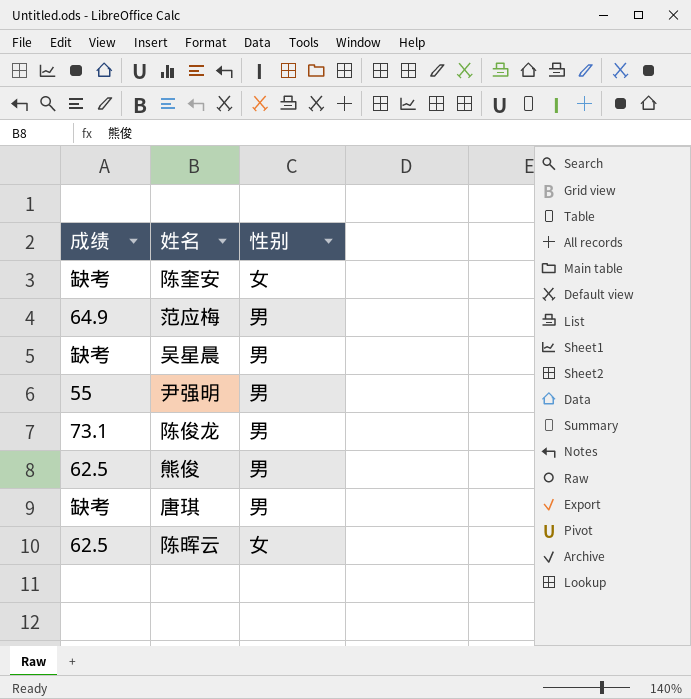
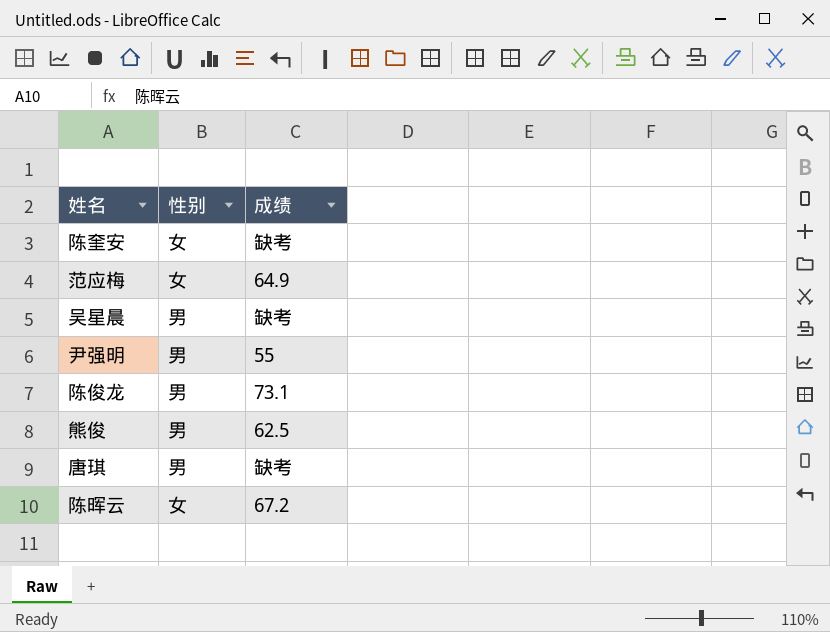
column 成绩 | position: 1 -> 3
范应梅 | 性别: 男 -> 女
陈晖云 | 成绩: 62.5 -> 67.2

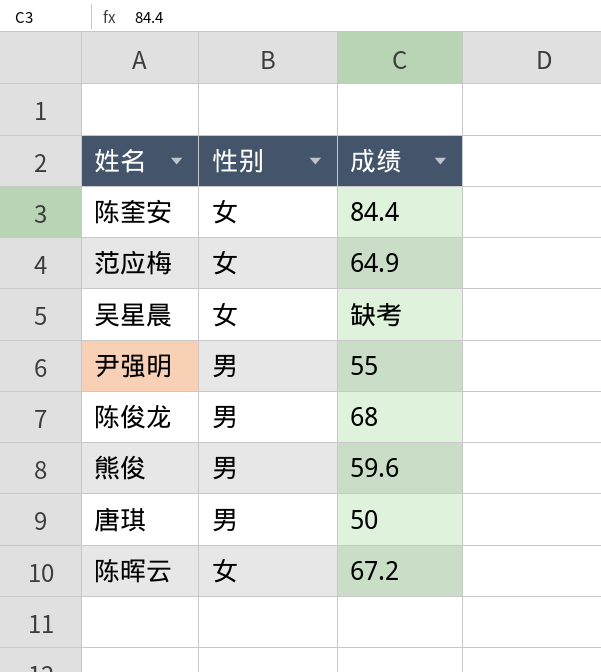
陈奎安 | 成绩: 缺考 -> 84.4
吴星晨 | 性别: 男 -> 女
陈俊龙 | 成绩: 73.1 -> 68
熊俊 | 成绩: 62.5 -> 59.6
唐琪 | 成绩: 缺考 -> 50

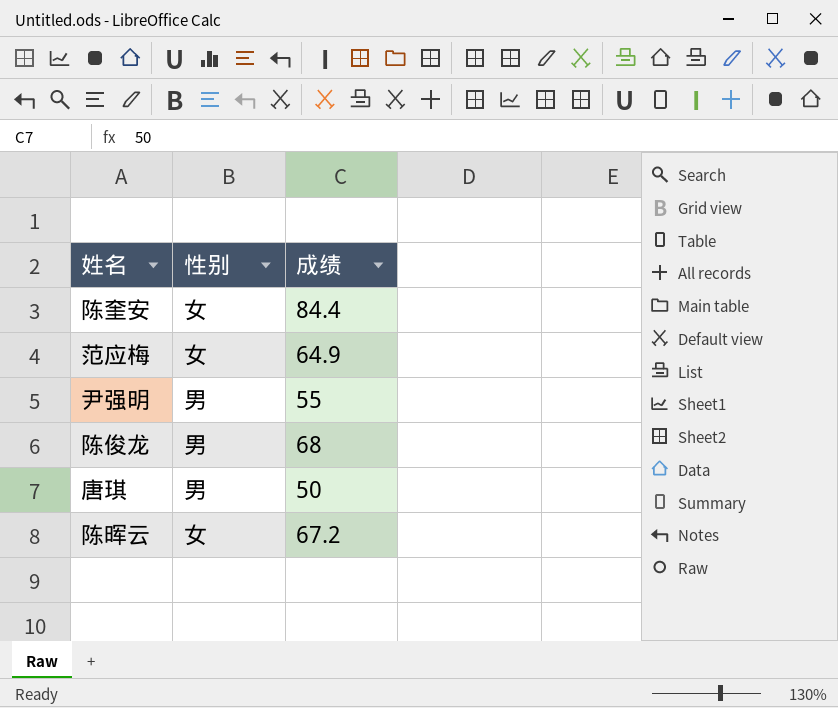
row 吴星晨: 女 | 缺考 -> none
row 熊俊: 男 | 59.6 -> none

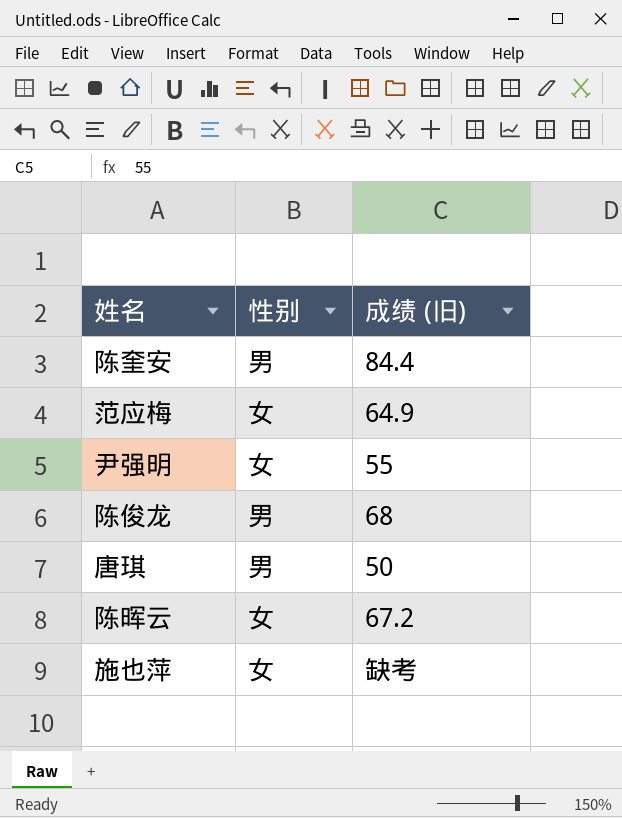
column name: 成绩 -> 成绩 (旧)
陈奎安 | 性别: 女 -> 男
尹强明 | 性别: 男 -> 女
row 施也萍: none -> 女 | 缺考

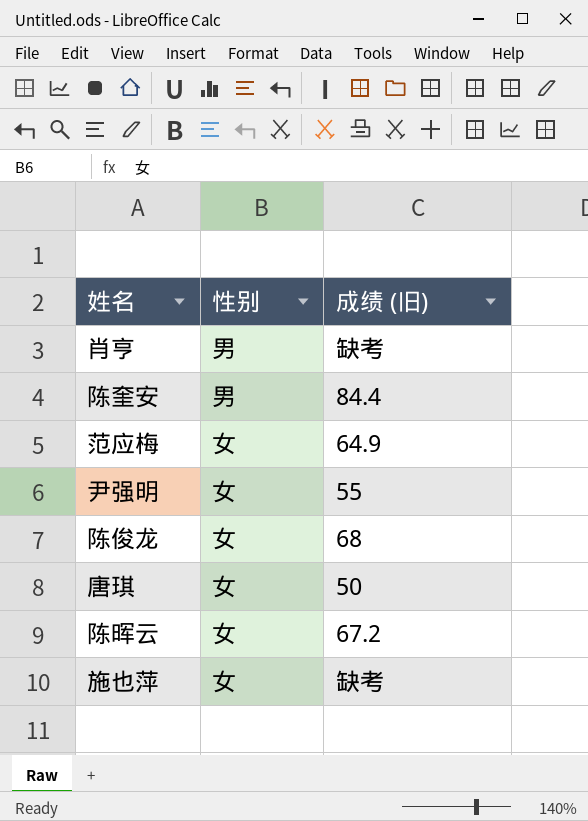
row 肖亨: none -> 男 | 缺考
陈俊龙 | 性别: 男 -> 女
唐琪 | 性别: 男 -> 女

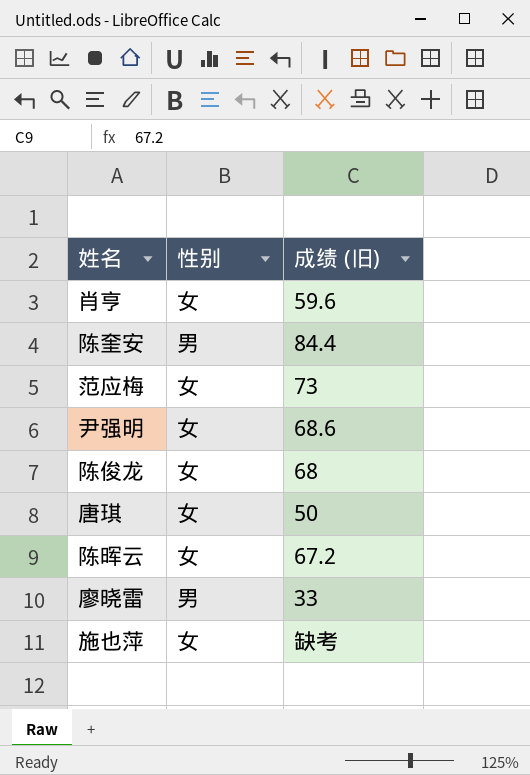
肖亨 | 性别: 男 -> 女
肖亨 | 成绩 (旧): 缺考 -> 59.6
范应梅 | 成绩 (旧): 64.9 -> 73
尹强明 | 成绩 (旧): 55 -> 68.6
row 廖晓雷: none -> 男 | 33

